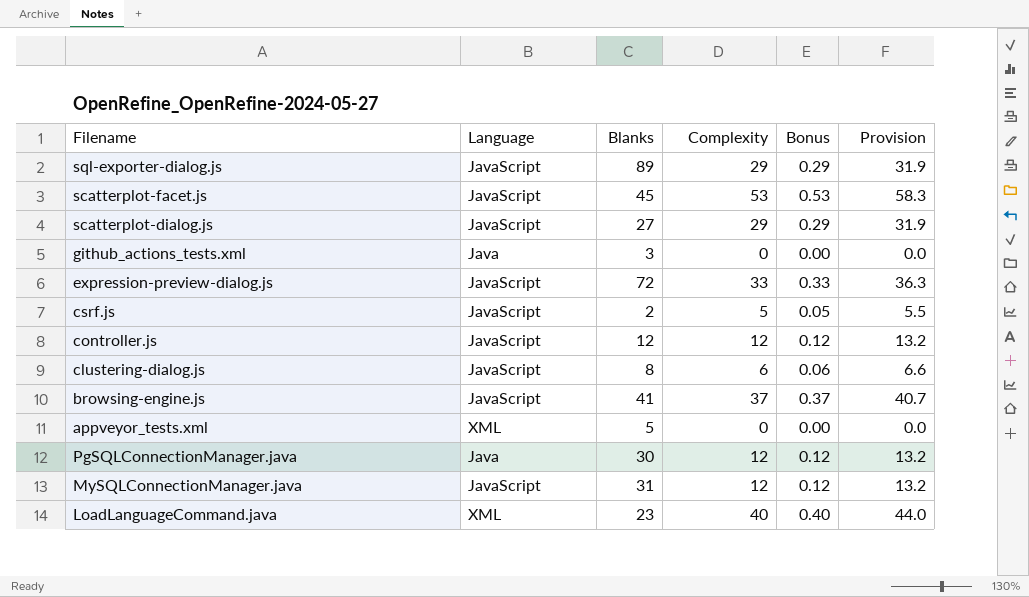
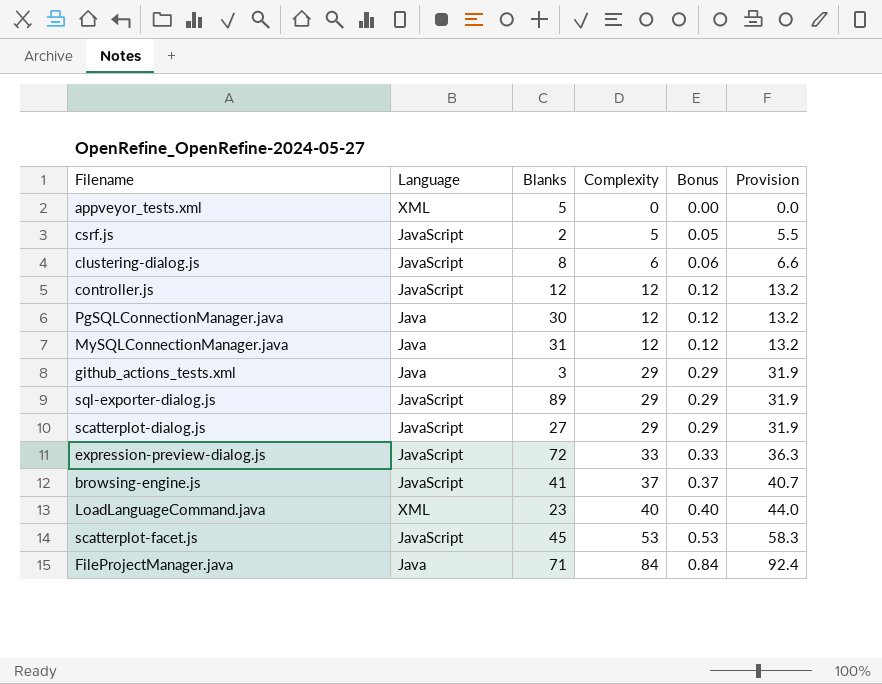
row order: none -> Complexity ascending
MySQLConnectionManager.java | Language: JavaScript -> Java
github_actions_tests.xml | Complexity: 0 -> 29
github_actions_tests.xml | Bonus: 0.00 -> 0.29
github_actions_tests.xml | Provision: 0.0 -> 31.9
row FileProjectManager.java: none -> Java | 71 | 84 | 0.84 | 92.4

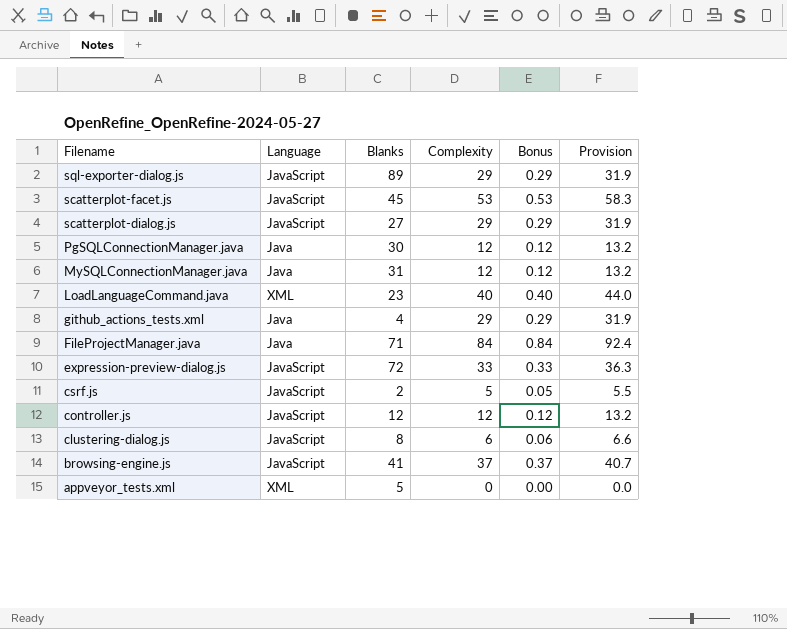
row order: Complexity ascending -> Filename descending
github_actions_tests.xml | Blanks: 3 -> 4

